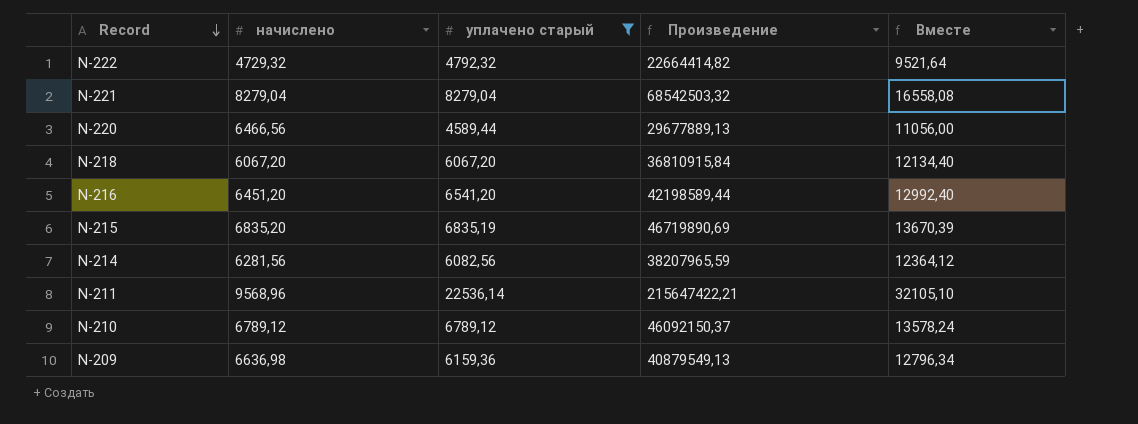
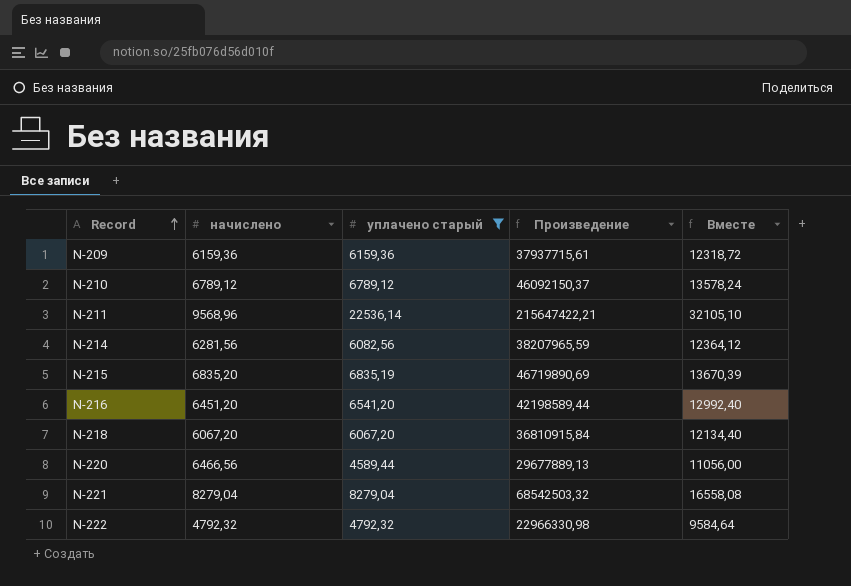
row order: Record descending -> Record ascending
N-209 | начислено: 6636,98 -> 6159,36
N-209 | Произведение: 40879549,13 -> 37937715,61
N-209 | Вместе: 12796,34 -> 12318,72
N-222 | начислено: 4729,32 -> 4792,32
N-222 | Произведение: 22664414,82 -> 22966330,98
N-222 | Вместе: 9521,64 -> 9584,64

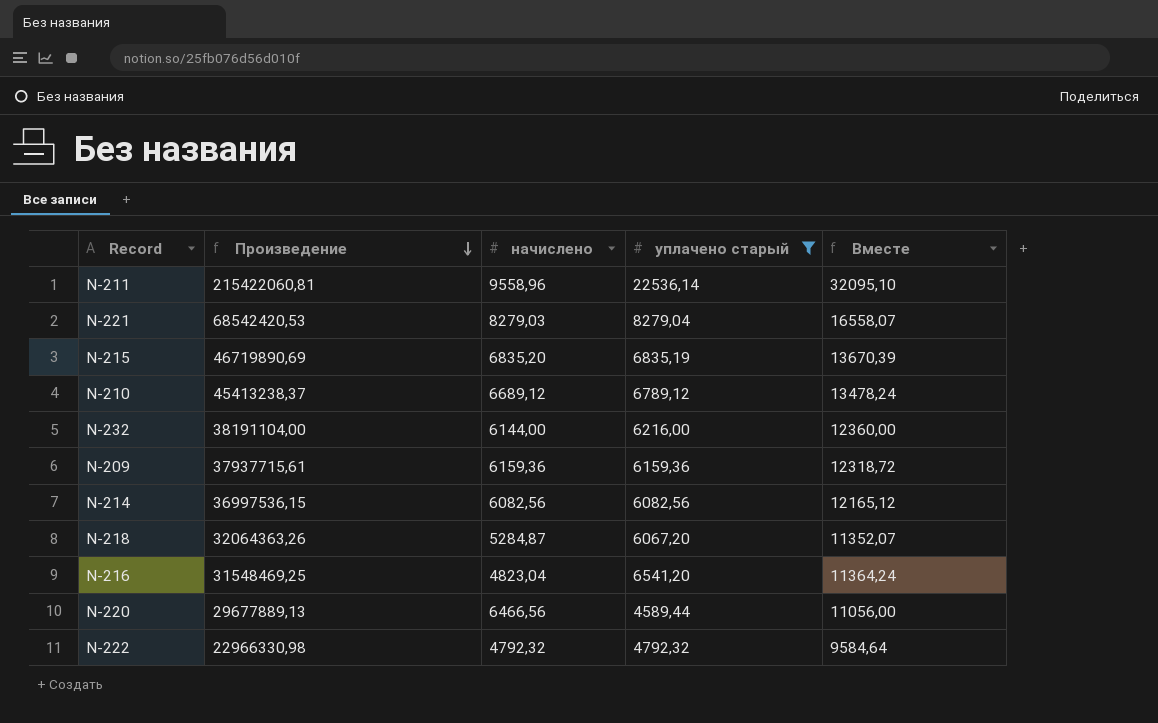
row order: Record ascending -> Произведение descending
column Произведение | position: 4 -> 2
N-211 | Произведение: 215647422,21 -> 215422060,81
N-211 | начислено: 9568,96 -> 9558,96
N-211 | Вместе: 32105,10 -> 32095,10
N-221 | Произведение: 68542503,32 -> 68542420,53
N-221 | начислено: 8279,04 -> 8279,03
N-221 | Вместе: 16558,08 -> 16558,07
N-210 | Произведение: 46092150,37 -> 45413238,37
N-210 | начислено: 6789,12 -> 6689,12
N-210 | Вместе: 13578,24 -> 13478,24
row N-232: none -> 38191104,00 | 6144,00 | 6216,00 | 12360,00
N-214 | Произведение: 38207965,59 -> 36997536,15
N-214 | начислено: 6281,56 -> 6082,56
N-214 | Вместе: 12364,12 -> 12165,12
N-218 | Произведение: 36810915,84 -> 32064363,26
N-218 | начислено: 6067,20 -> 5284,87
N-218 | Вместе: 12134,40 -> 11352,07
N-216 | Произведение: 42198589,44 -> 31548469,25
N-216 | начислено: 6451,20 -> 4823,04
N-216 | Вместе: 12992,40 -> 11364,24

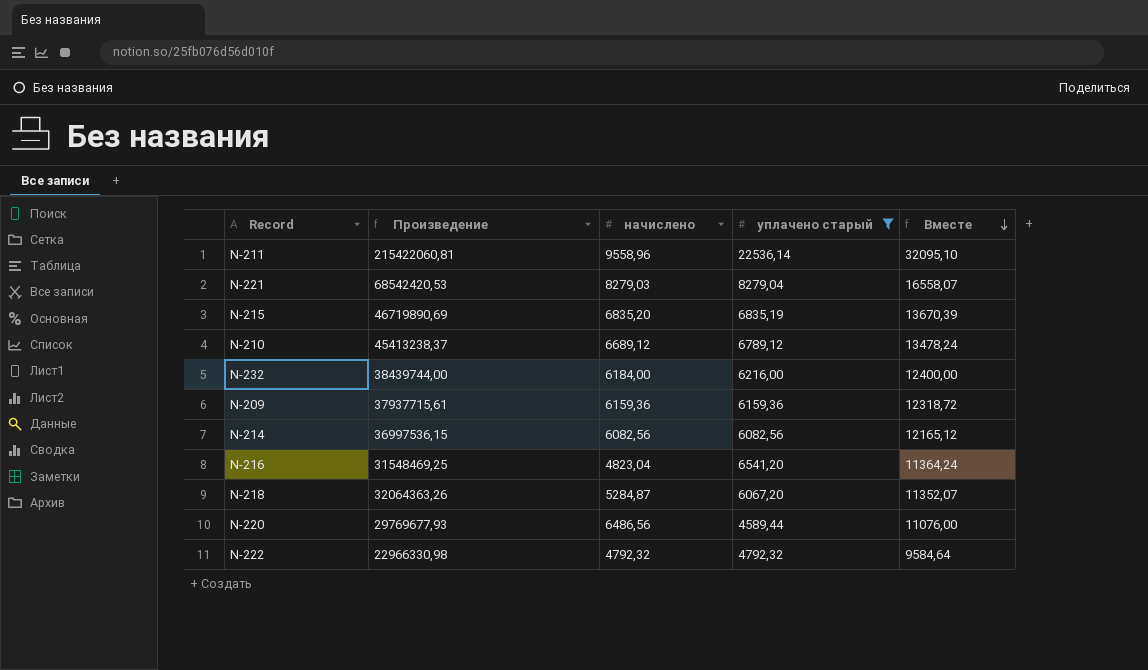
row order: Произведение descending -> Вместе descending
N-232 | Произведение: 38191104,00 -> 38439744,00
N-232 | начислено: 6144,00 -> 6184,00
N-232 | Вместе: 12360,00 -> 12400,00
N-220 | Произведение: 29677889,13 -> 29769677,93
N-220 | начислено: 6466,56 -> 6486,56
N-220 | Вместе: 11056,00 -> 11076,00

